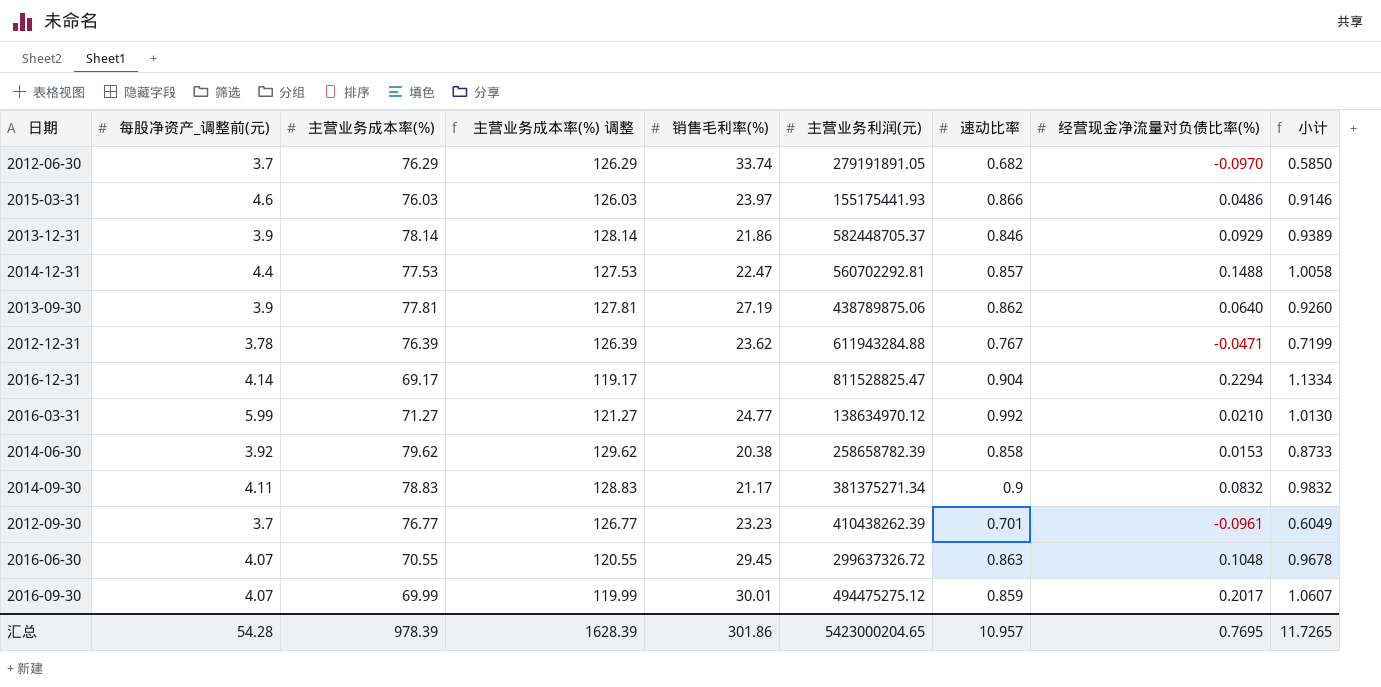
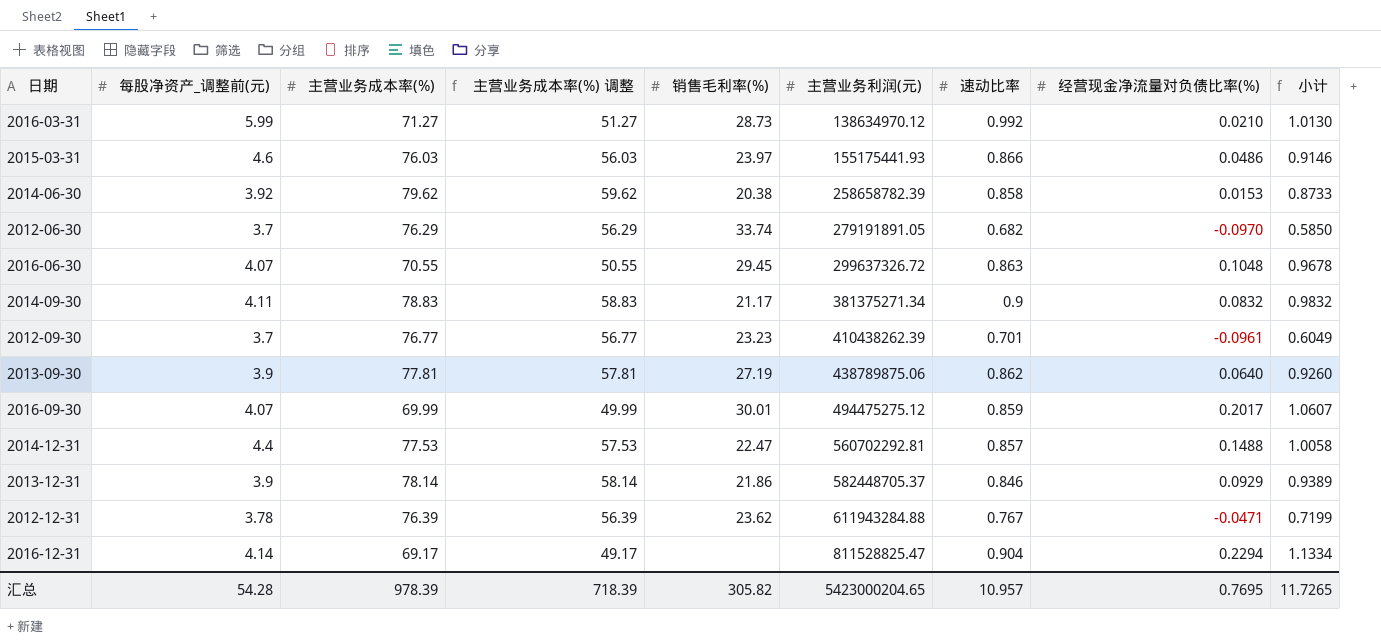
row order: none -> 主营业务利润(元) ascending
column 主营业务成本率(%) 调整 | formula: [主营业务成本率(%)] + 50 -> [主营业务成本率(%)] - 20
2016-03-31 | 销售毛利率(%): 24.77 -> 28.73
汇总 | 主营业务成本率(%) 调整: 1628.39 -> 718.39
汇总 | 销售毛利率(%): 301.86 -> 305.82

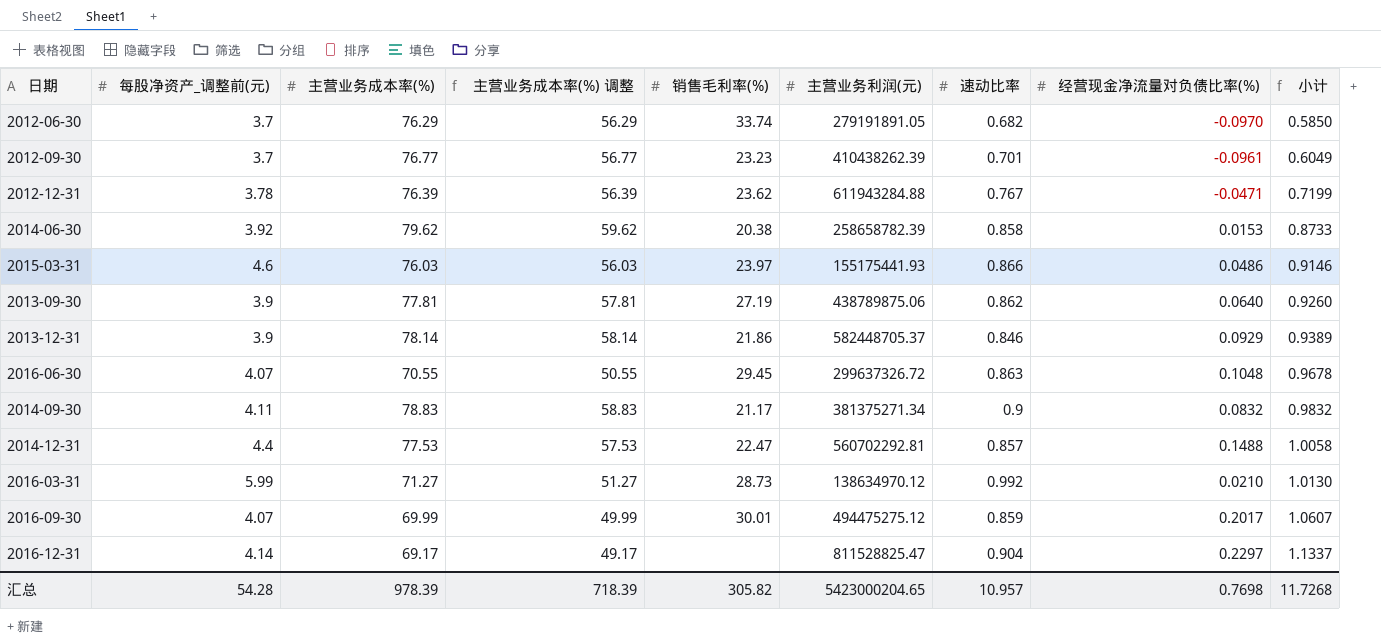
row order: 主营业务利润(元) ascending -> 小计 ascending
2016-12-31 | 经营现金净流量对负债比率(%): 0.2294 -> 0.2297
2016-12-31 | 小计: 1.1334 -> 1.1337
汇总 | 经营现金净流量对负债比率(%): 0.7695 -> 0.7698
汇总 | 小计: 11.7265 -> 11.7268

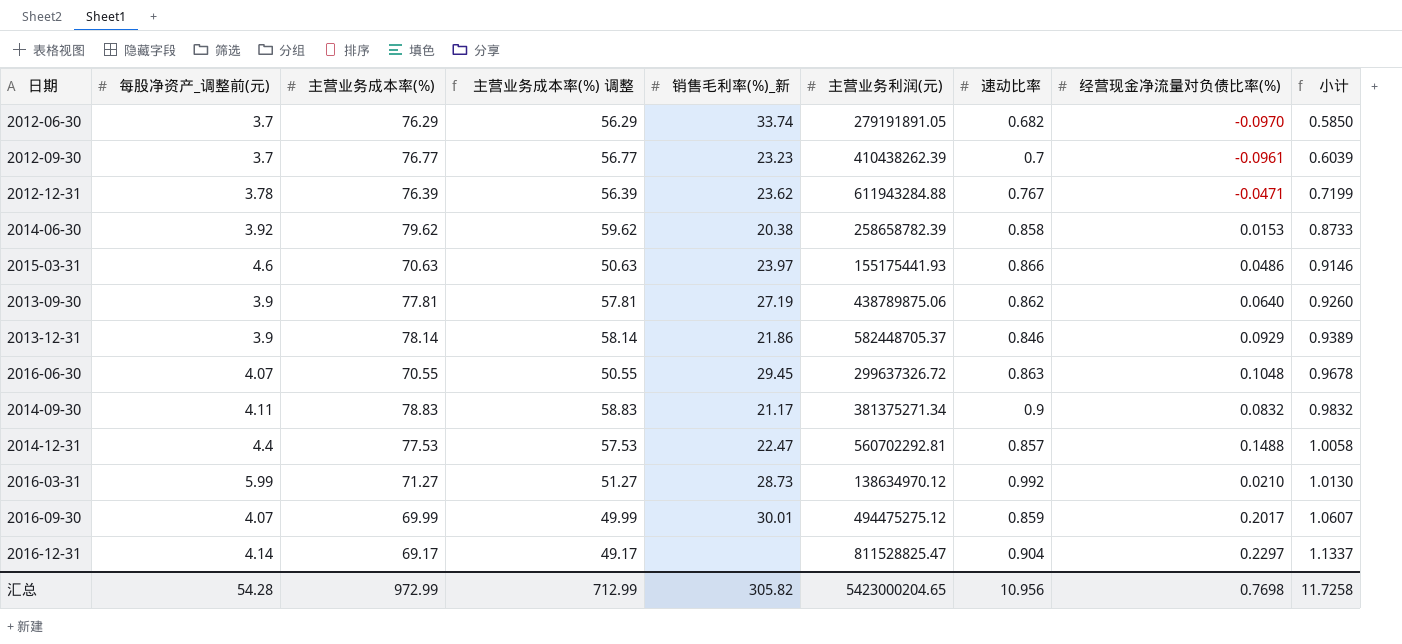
column name: 销售毛利率(%) -> 销售毛利率(%)_新
2012-09-30 | 速动比率: 0.701 -> 0.7
2012-09-30 | 小计: 0.6049 -> 0.6039
2015-03-31 | 主营业务成本率(%): 76.03 -> 70.63
2015-03-31 | 主营业务成本率(%) 调整: 56.03 -> 50.63
汇总 | 主营业务成本率(%): 978.39 -> 972.99
汇总 | 主营业务成本率(%) 调整: 718.39 -> 712.99
汇总 | 速动比率: 10.957 -> 10.956
汇总 | 小计: 11.7268 -> 11.7258

